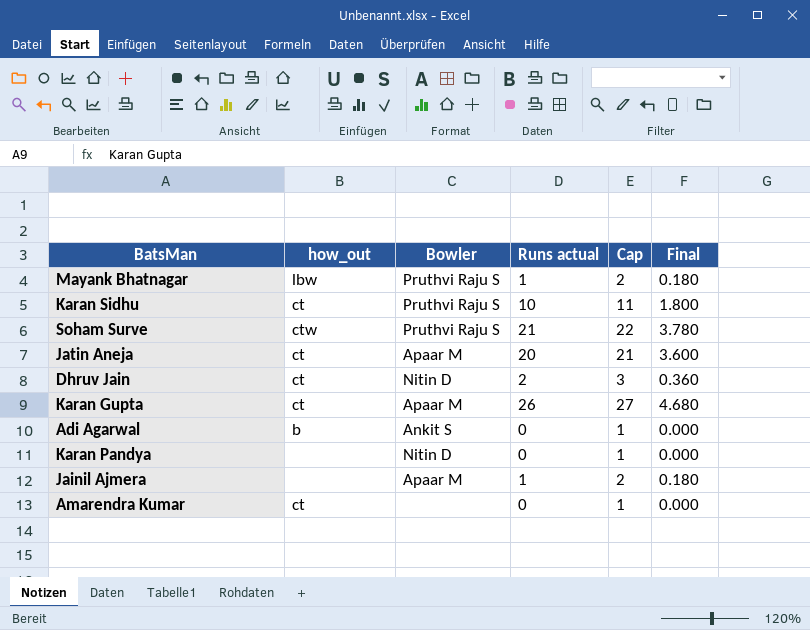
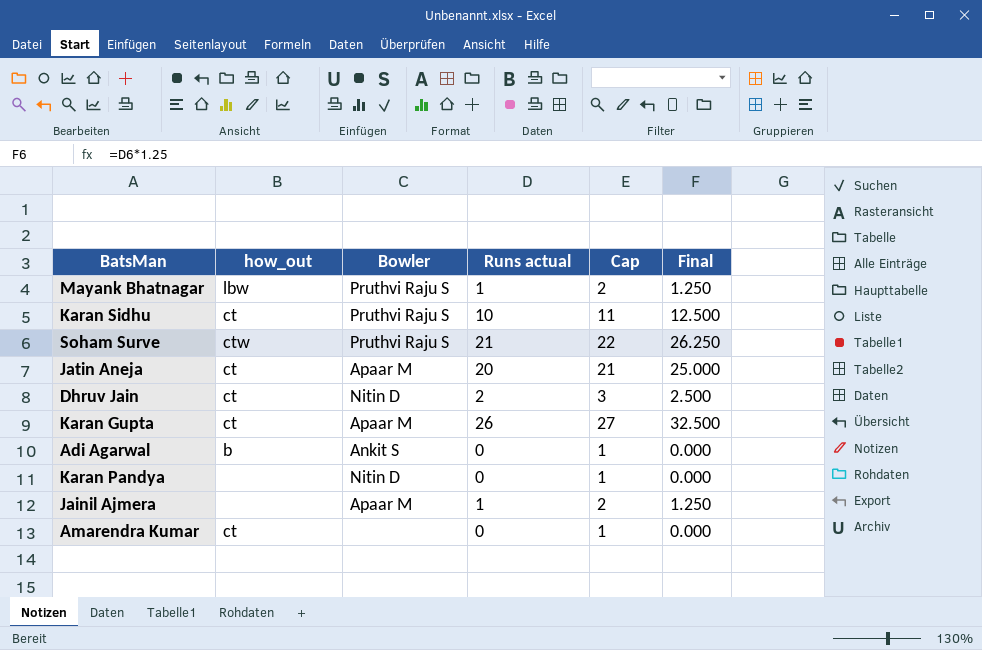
column Final | formula: [Runs actual] * 0.18 -> [Runs actual] * 1.25

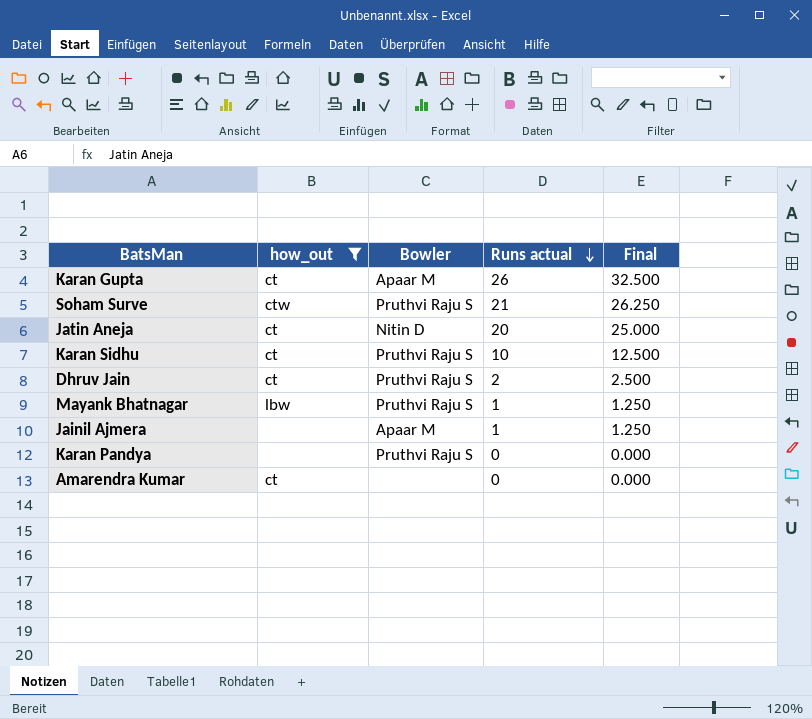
filter: none -> how_out != b
row order: none -> Runs actual descending
column Cap | formula: [Runs actual] + 1 -> none
Jatin Aneja | Bowler: Apaar M -> Nitin D
Dhruv Jain | Bowler: Nitin D -> Pruthvi Raju S
Karan Pandya | Bowler: Nitin D -> Pruthvi Raju S

